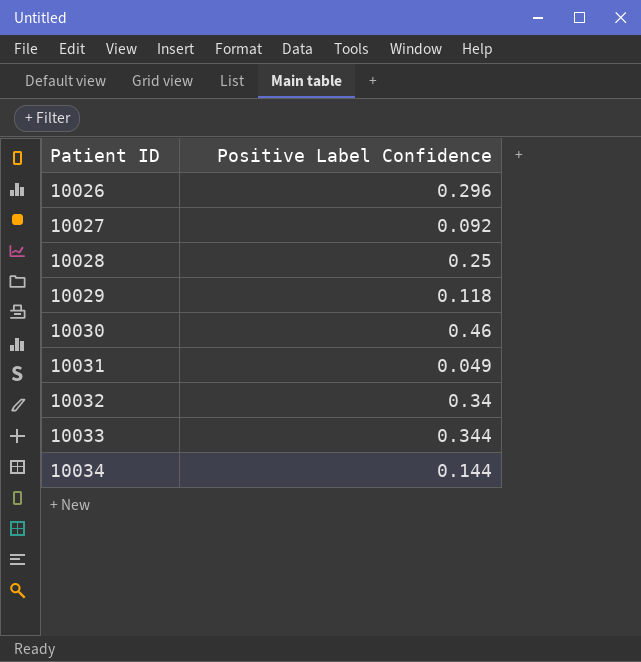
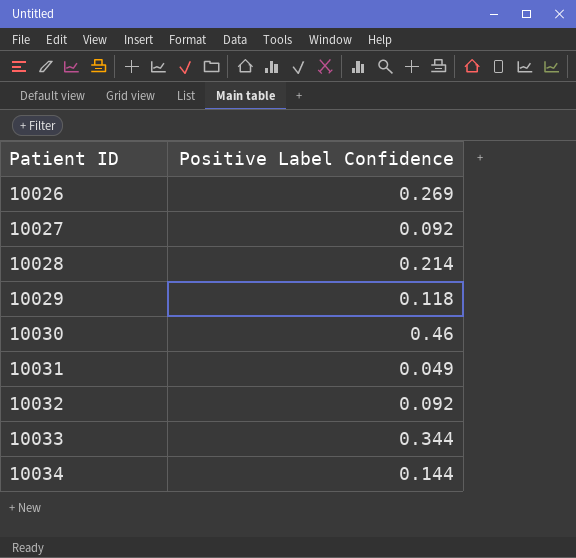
10026 | Positive Label Confidence: 0.296 -> 0.269
10028 | Positive Label Confidence: 0.25 -> 0.214
10032 | Positive Label Confidence: 0.34 -> 0.092

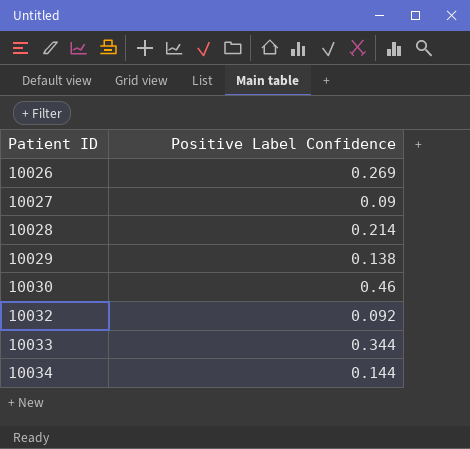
row 10031: 0.049 -> none
10027 | Positive Label Confidence: 0.092 -> 0.09
10029 | Positive Label Confidence: 0.118 -> 0.138

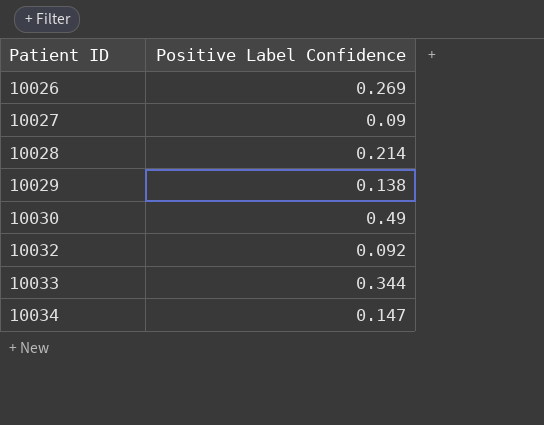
10030 | Positive Label Confidence: 0.46 -> 0.49
10034 | Positive Label Confidence: 0.144 -> 0.147

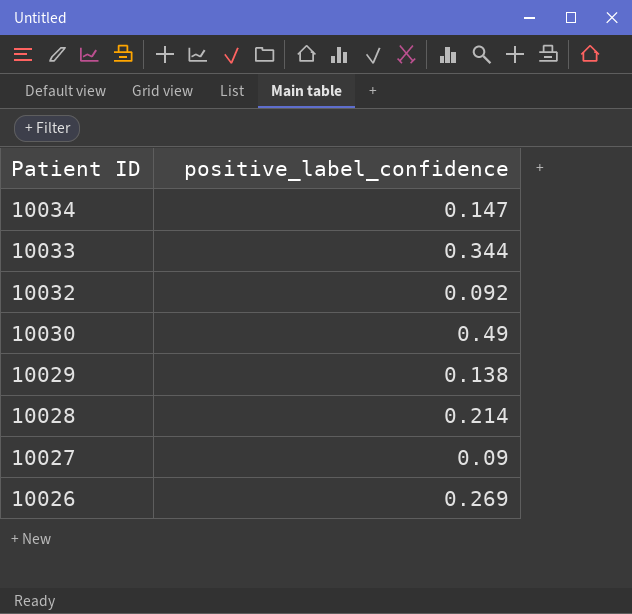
row order: Patient ID ascending -> Patient ID descending
column name: Positive Label Confidence -> positive_label_confidence

